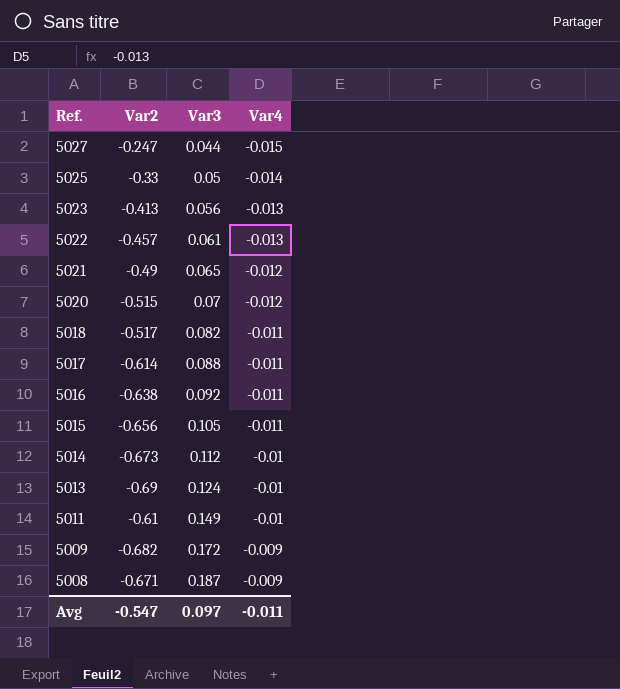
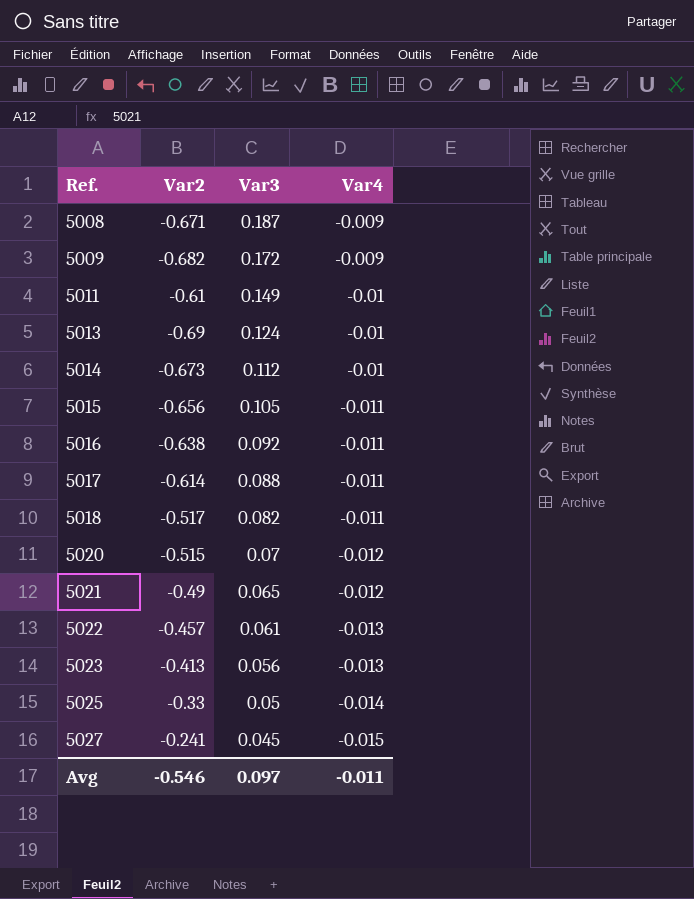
row order: Ref. descending -> Ref. ascending
5027 | Var2: -0.247 -> -0.241
5027 | Var3: 0.044 -> 0.045
Avg | Var2: -0.547 -> -0.546

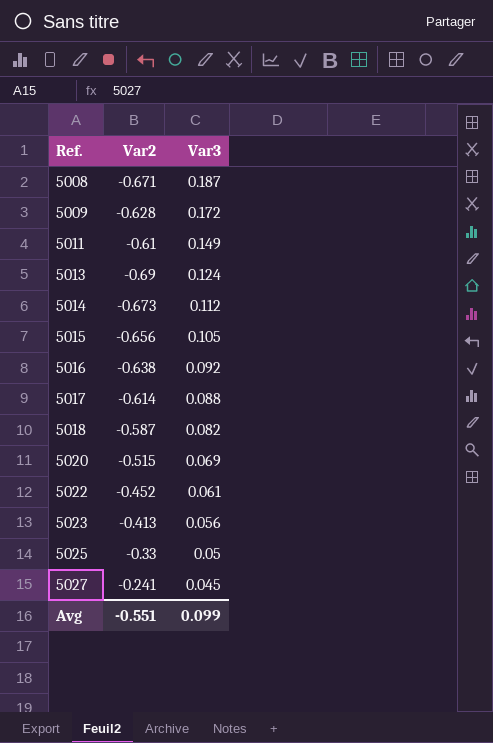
column Var4 | position: 4 -> none
row 5021: -0.49 | 0.065 | -0.012 -> none
5009 | Var2: -0.682 -> -0.628
5018 | Var2: -0.517 -> -0.587
5020 | Var3: 0.07 -> 0.069
5022 | Var2: -0.457 -> -0.452
Avg | Var2: -0.546 -> -0.551
Avg | Var3: 0.097 -> 0.099

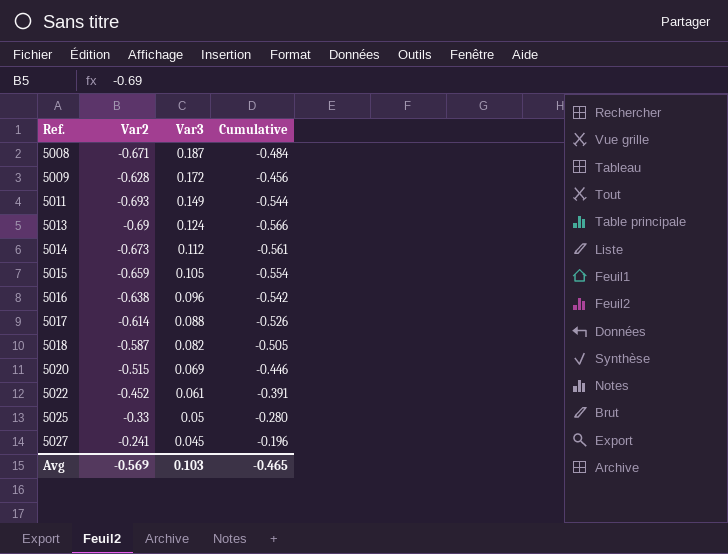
column Cumulative | formula: none -> [Var2] + [Var3]
row 5023: -0.413 | 0.056 -> none
5011 | Var2: -0.61 -> -0.693
5015 | Var2: -0.656 -> -0.659
5016 | Var3: 0.092 -> 0.096
Avg | Var2: -0.551 -> -0.569
Avg | Var3: 0.099 -> 0.103

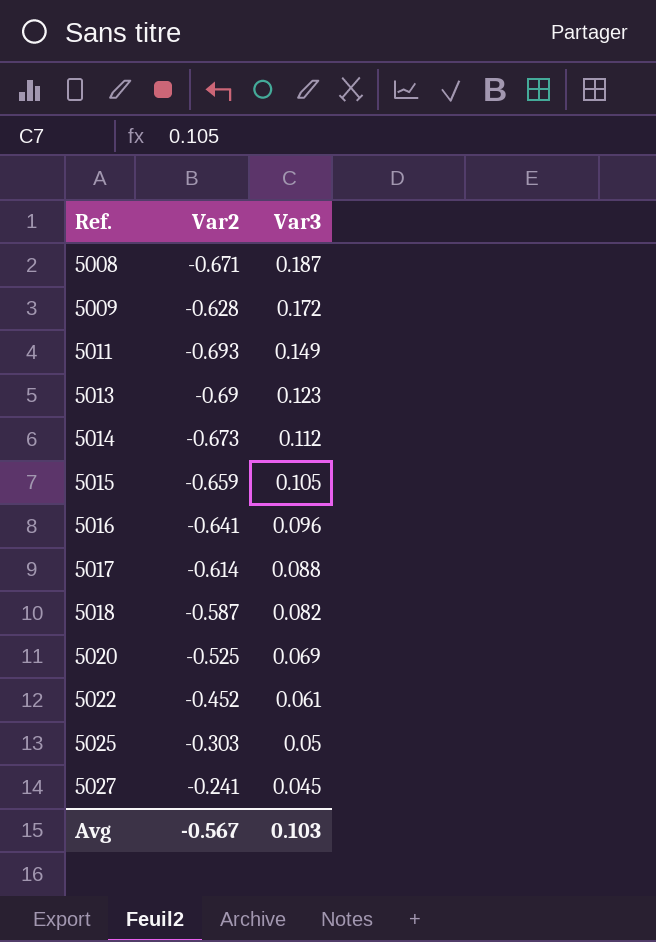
column Cumulative | formula: [Var2] + [Var3] -> none
5013 | Var3: 0.124 -> 0.123
5016 | Var2: -0.638 -> -0.641
5020 | Var2: -0.515 -> -0.525
5025 | Var2: -0.33 -> -0.303
Avg | Var2: -0.569 -> -0.567

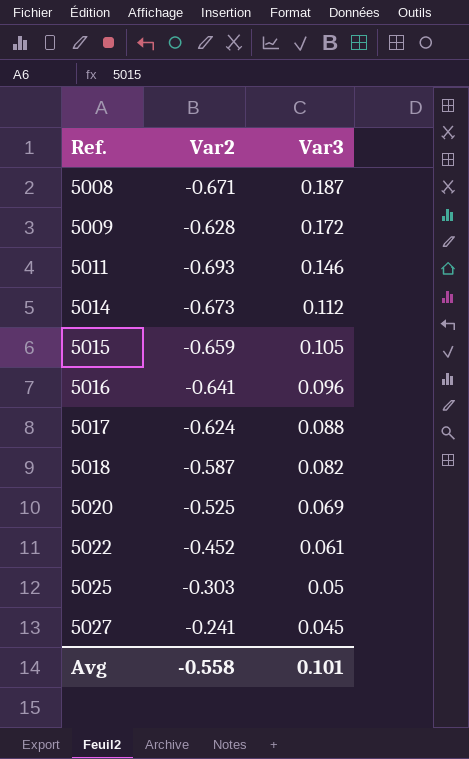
row 5013: -0.69 | 0.123 -> none
5011 | Var3: 0.149 -> 0.146
5017 | Var2: -0.614 -> -0.624
Avg | Var2: -0.567 -> -0.558
Avg | Var3: 0.103 -> 0.101

